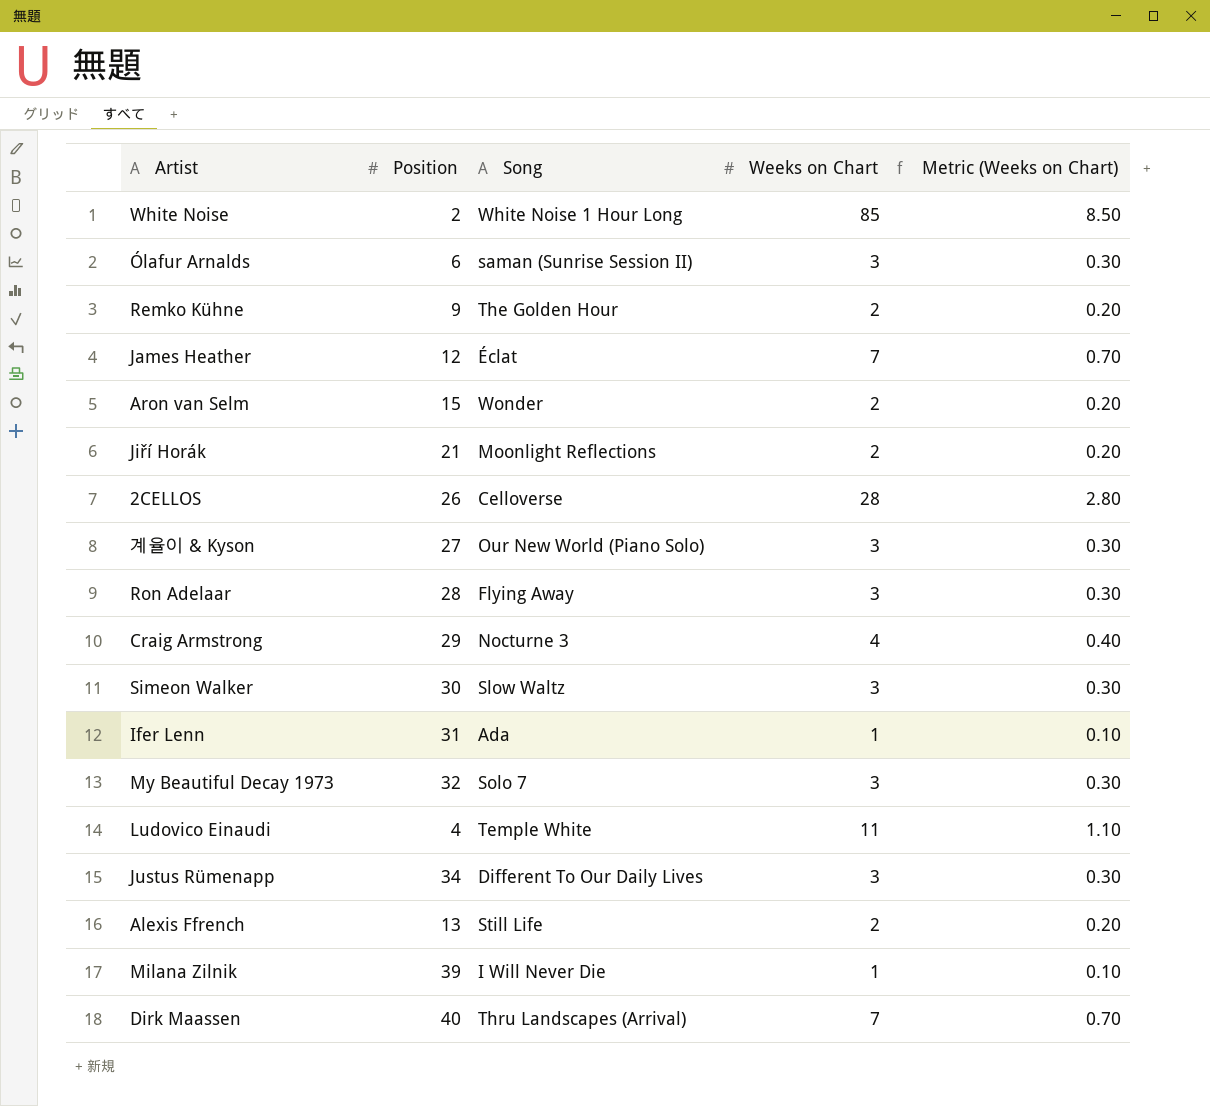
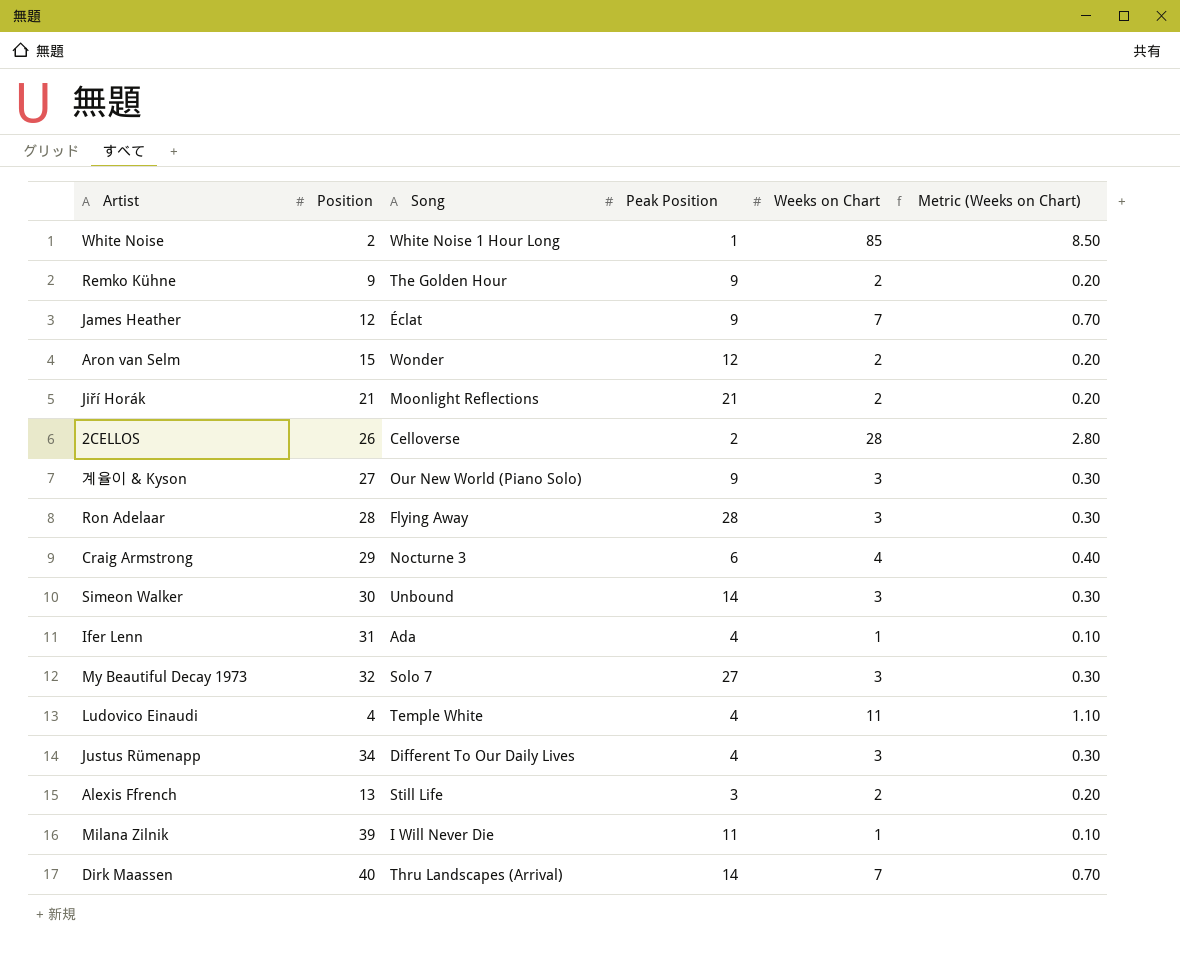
column Peak Position | position: none -> 4
row Ólafur Arnalds: 6 | saman (Sunrise Session II) | 3 | 0.30 -> none
Simeon Walker | Song: Slow Waltz -> Unbound

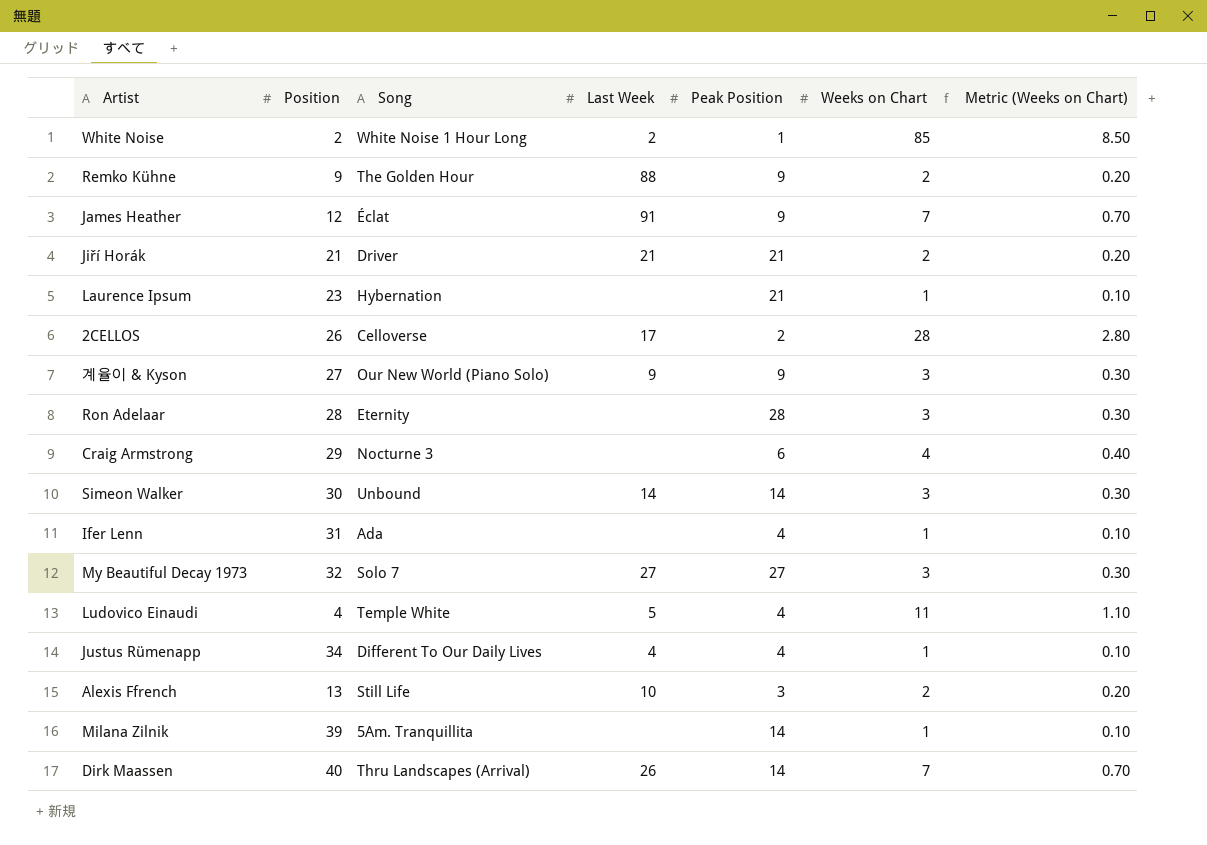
column Last Week | position: none -> 4
row Aron van Selm: 15 | Wonder | 12 | 2 | 0.20 -> none
Jiří Horák | Song: Moonlight Reflections -> Driver
row Laurence Ipsum: none -> 23 | Hybernation | none | 21 | 1 | 0.10
Ron Adelaar | Song: Flying Away -> Eternity
Justus Rümenapp | Weeks on Chart: 3 -> 1
Justus Rümenapp | Metric (Weeks on Chart): 0.30 -> 0.10
Milana Zilnik | Song: I Will Never Die -> 5Am. Tranquillita
Milana Zilnik | Peak Position: 11 -> 14

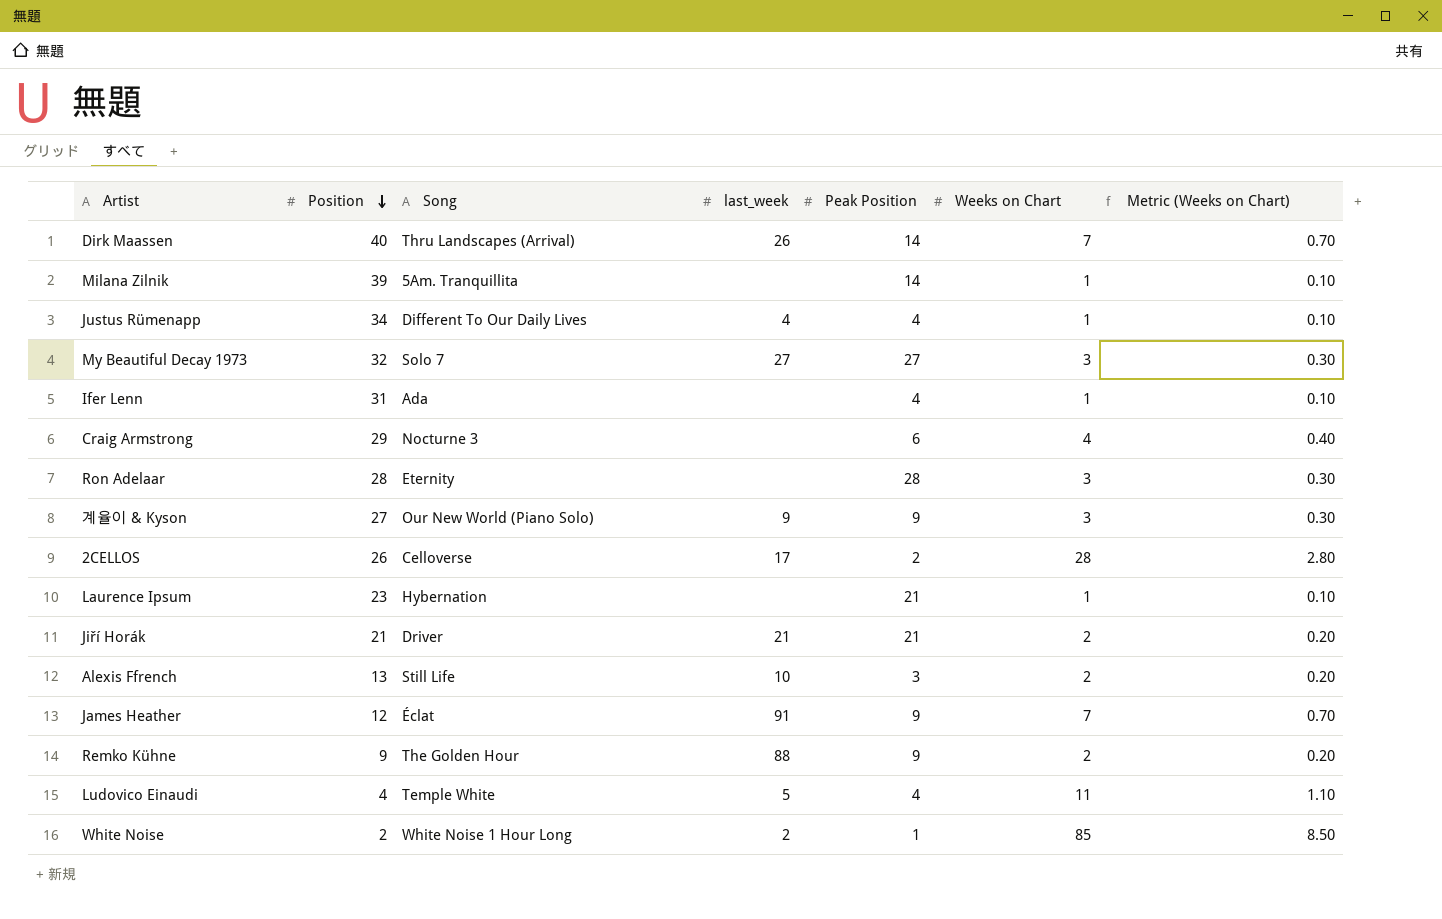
row order: none -> Position descending
column name: Last Week -> last_week
row Simeon Walker: 30 | Unbound | 14 | 14 | 3 | 0.30 -> none

